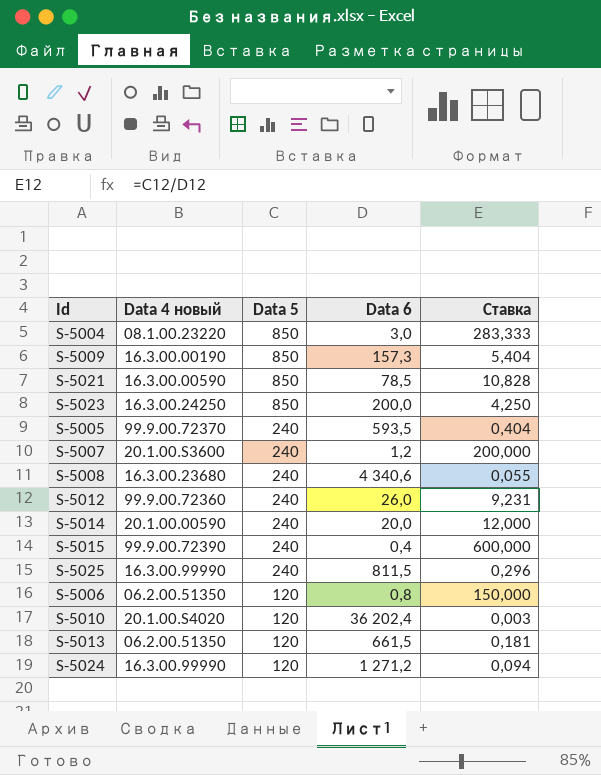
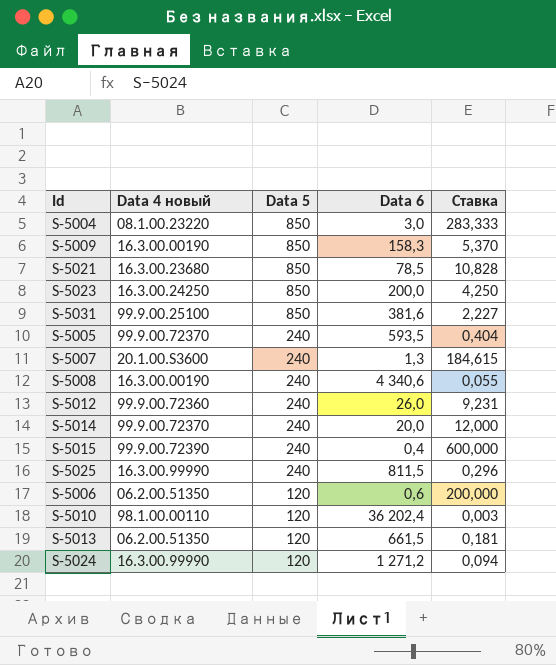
S-5009 | Data 6: 157,3 -> 158,3
S-5009 | Ставка: 5,404 -> 5,370
S-5021 | Data 4 новый: 16.3.00.00590 -> 16.3.00.23680
row S-5031: none -> 99.9.00.25100 | 850 | 381,6 | 2,227
S-5007 | Data 6: 1,2 -> 1,3
S-5007 | Ставка: 200,000 -> 184,615
S-5008 | Data 4 новый: 16.3.00.23680 -> 16.3.00.00190
S-5014 | Data 4 новый: 20.1.00.00590 -> 99.9.00.72370
S-5006 | Data 6: 0,8 -> 0,6
S-5006 | Ставка: 150,000 -> 200,000
S-5010 | Data 4 новый: 20.1.00.S4020 -> 98.1.00.00110

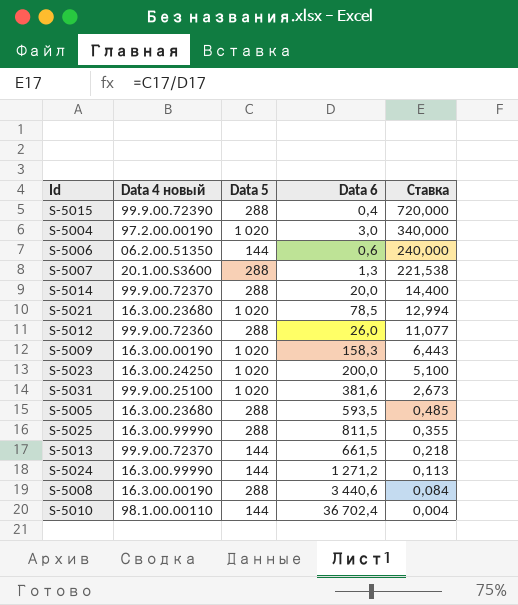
row order: Data 5 descending -> Ставка descending
S-5015 | Data 5: 240 -> 288
S-5015 | Ставка: 600,000 -> 720,000
S-5004 | Data 4 новый: 08.1.00.23220 -> 97.2.00.00190
S-5004 | Data 5: 850 -> 1 020
S-5004 | Ставка: 283,333 -> 340,000
S-5006 | Data 5: 120 -> 144
S-5006 | Ставка: 200,000 -> 240,000
S-5007 | Data 5: 240 -> 288
S-5007 | Ставка: 184,615 -> 221,538
S-5014 | Data 5: 240 -> 288
S-5014 | Ставка: 12,000 -> 14,400
S-5021 | Data 5: 850 -> 1 020
S-5021 | Ставка: 10,828 -> 12,994
S-5012 | Data 5: 240 -> 288
S-5012 | Ставка: 9,231 -> 11,077
S-5009 | Data 5: 850 -> 1 020
S-5009 | Ставка: 5,370 -> 6,443
S-5023 | Data 5: 850 -> 1 020
S-5023 | Ставка: 4,250 -> 5,100
S-5031 | Data 5: 850 -> 1 020
S-5031 | Ставка: 2,227 -> 2,673
S-5005 | Data 4 новый: 99.9.00.72370 -> 16.3.00.23680
S-5005 | Data 5: 240 -> 288
S-5005 | Ставка: 0,404 -> 0,485
S-5025 | Data 5: 240 -> 288
S-5025 | Ставка: 0,296 -> 0,355
S-5013 | Data 4 новый: 06.2.00.51350 -> 99.9.00.72370
S-5013 | Data 5: 120 -> 144
S-5013 | Ставка: 0,181 -> 0,218
S-5024 | Data 5: 120 -> 144
S-5024 | Ставка: 0,094 -> 0,113
S-5008 | Data 5: 240 -> 288
S-5008 | Data 6: 4 340,6 -> 3 440,6
S-5008 | Ставка: 0,055 -> 0,084
S-5010 | Data 5: 120 -> 144
S-5010 | Data 6: 36 202,4 -> 36 702,4
S-5010 | Ставка: 0,003 -> 0,004

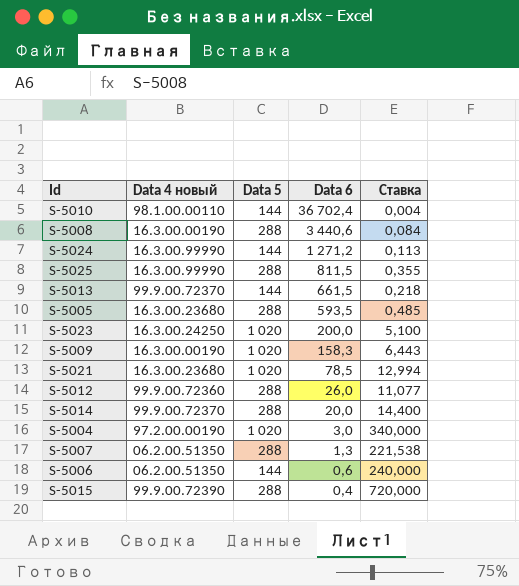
row order: Ставка descending -> Data 6 descending
row S-5031: 99.9.00.25100 | 1 020 | 381,6 | 2,673 -> none
S-5007 | Data 4 новый: 20.1.00.S3600 -> 06.2.00.51350

